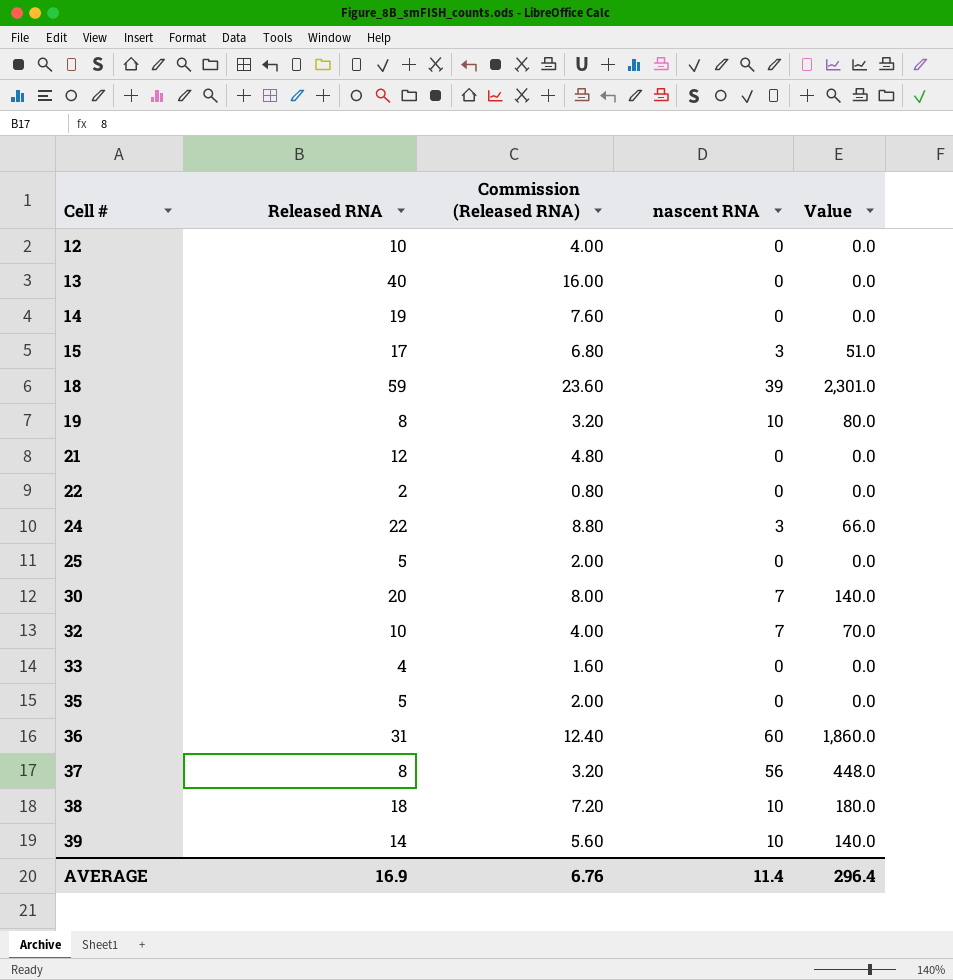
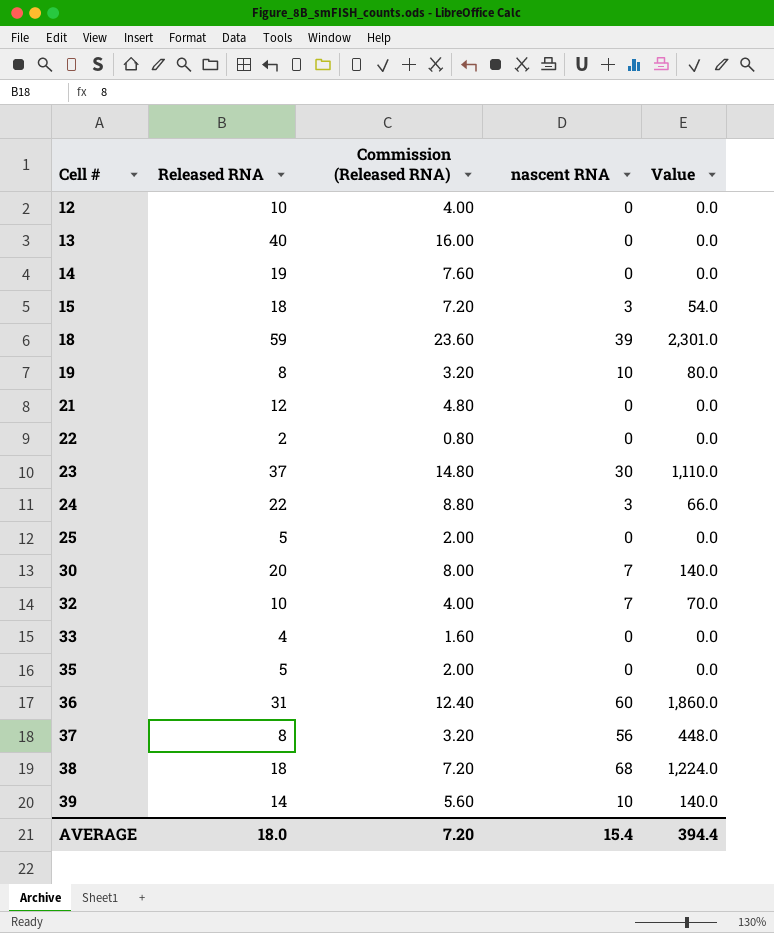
15 | Released RNA: 17 -> 18
15 | Commission (Released RNA): 6.80 -> 7.20
15 | Value: 51.0 -> 54.0
row 23: none -> 37 | 14.80 | 30 | 1,110.0
38 | nascent RNA: 10 -> 68
38 | Value: 180.0 -> 1,224.0
AVERAGE | Released RNA: 16.9 -> 18.0
AVERAGE | Commission (Released RNA): 6.76 -> 7.20
AVERAGE | nascent RNA: 11.4 -> 15.4
AVERAGE | Value: 296.4 -> 394.4

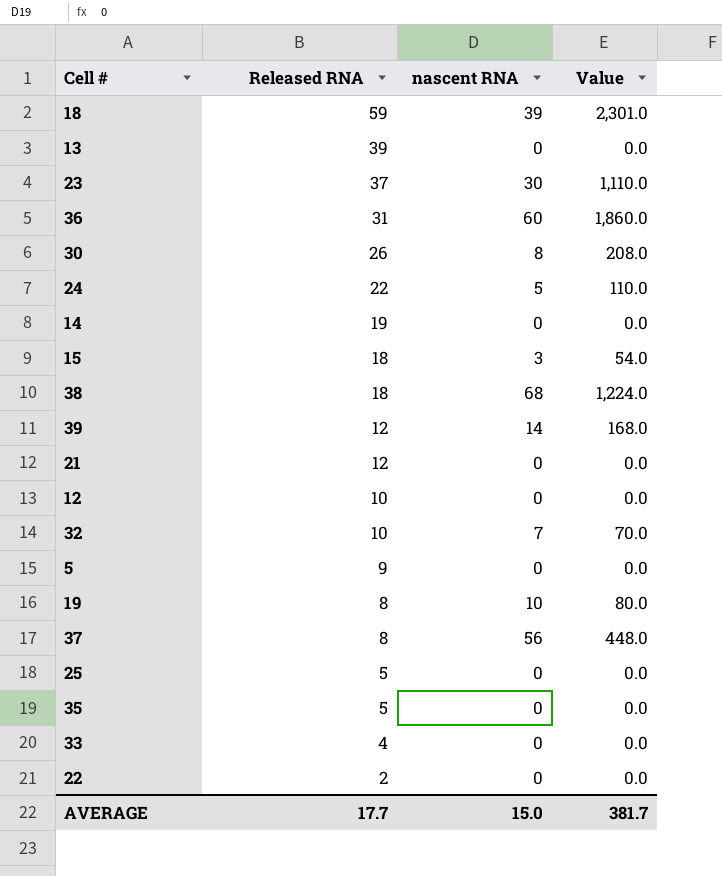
row order: Cell # ascending -> Released RNA descending
column Commission (Released RNA) | formula: [Released RNA] * 0.4 -> none
13 | Released RNA: 40 -> 39
30 | Released RNA: 20 -> 26
30 | nascent RNA: 7 -> 8
30 | Value: 140.0 -> 208.0
24 | nascent RNA: 3 -> 5
24 | Value: 66.0 -> 110.0
39 | Released RNA: 14 -> 12
39 | nascent RNA: 10 -> 14
39 | Value: 140.0 -> 168.0
row 5: none -> 9 | 0 | 0.0
AVERAGE | Released RNA: 18.0 -> 17.7
AVERAGE | nascent RNA: 15.4 -> 15.0
AVERAGE | Value: 394.4 -> 381.7

